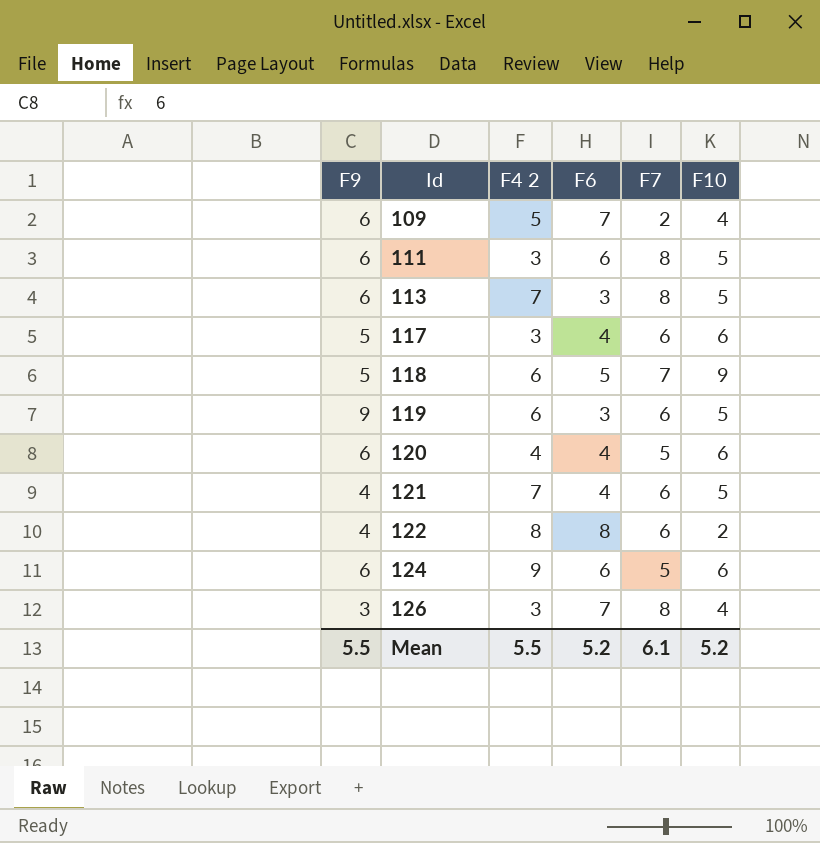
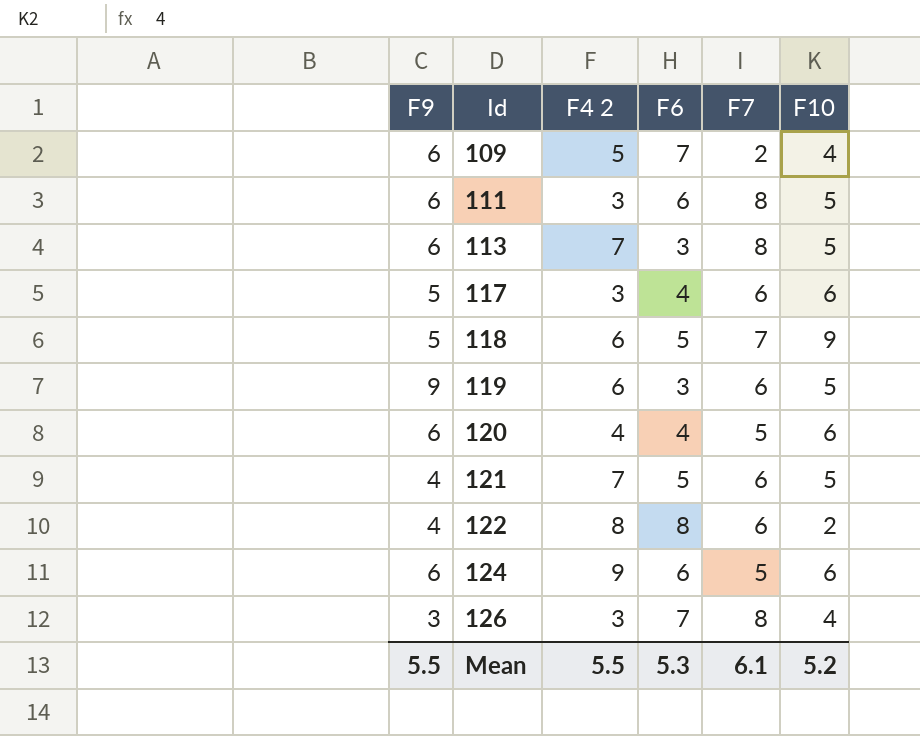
121 | F6: 4 -> 5
Mean | F6: 5.2 -> 5.3

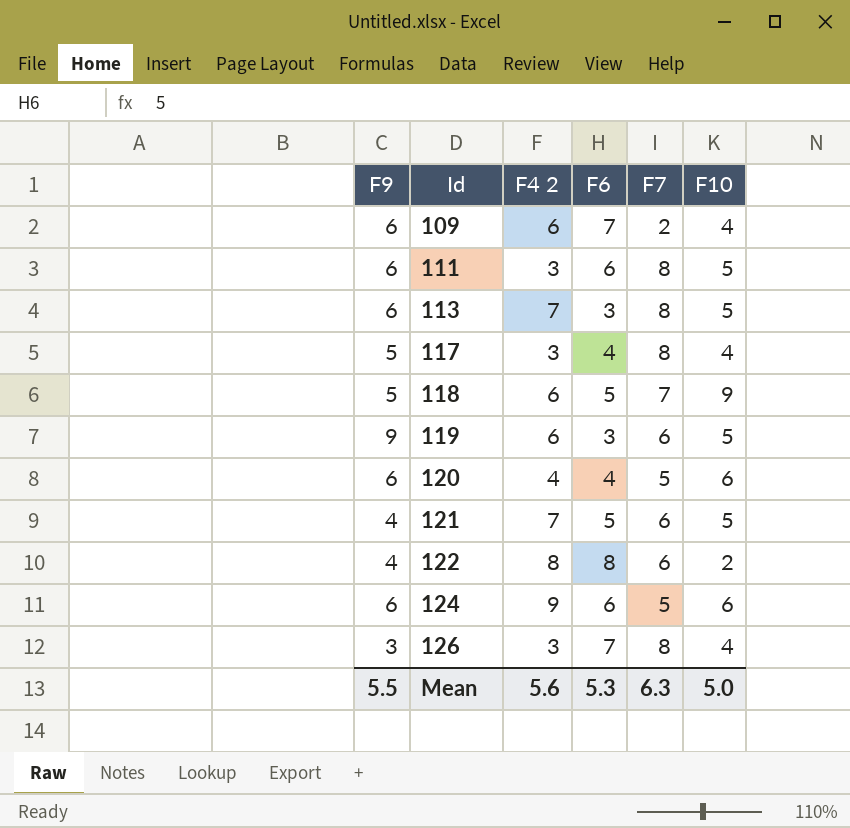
109 | F4 2: 5 -> 6
117 | F7: 6 -> 8
117 | F10: 6 -> 4
Mean | F4 2: 5.5 -> 5.6
Mean | F7: 6.1 -> 6.3
Mean | F10: 5.2 -> 5.0

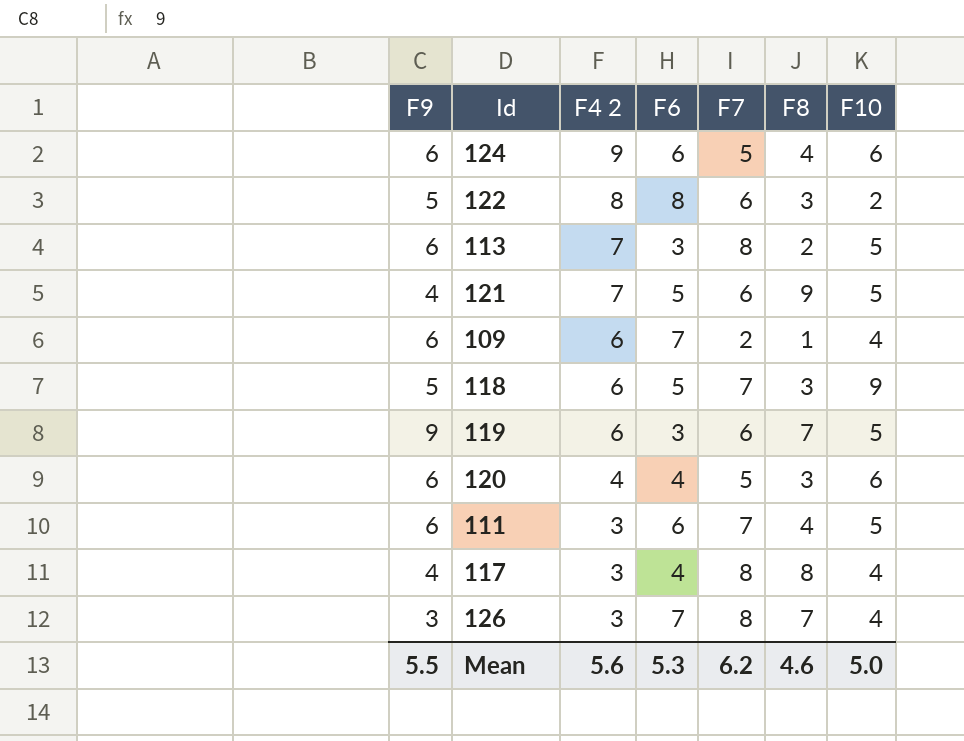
row order: Id ascending -> F4 2 descending
column F8 | position: none -> 6
122 | F9: 4 -> 5
111 | F7: 8 -> 7
117 | F9: 5 -> 4
Mean | F7: 6.3 -> 6.2

